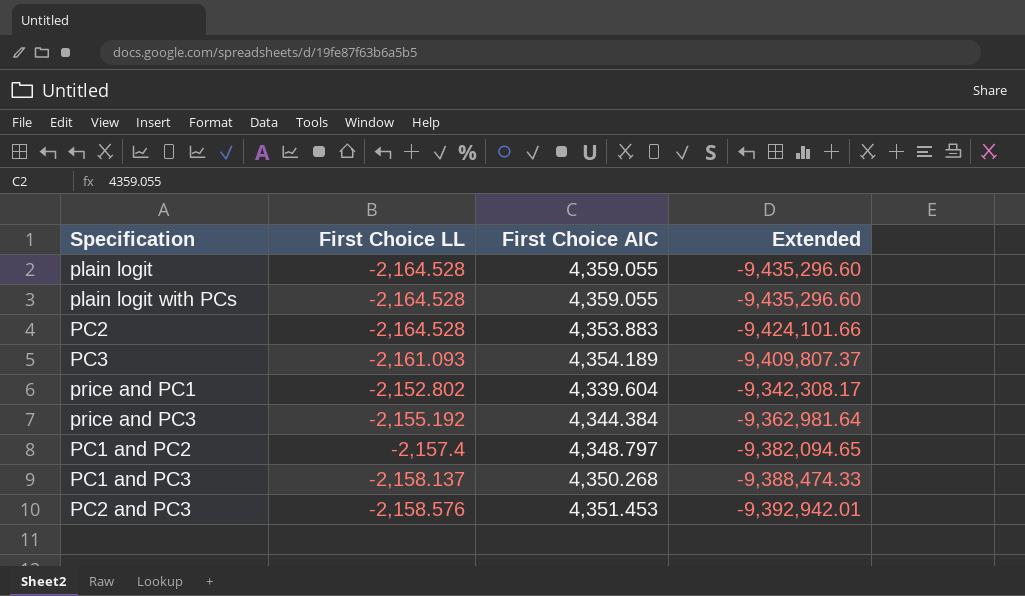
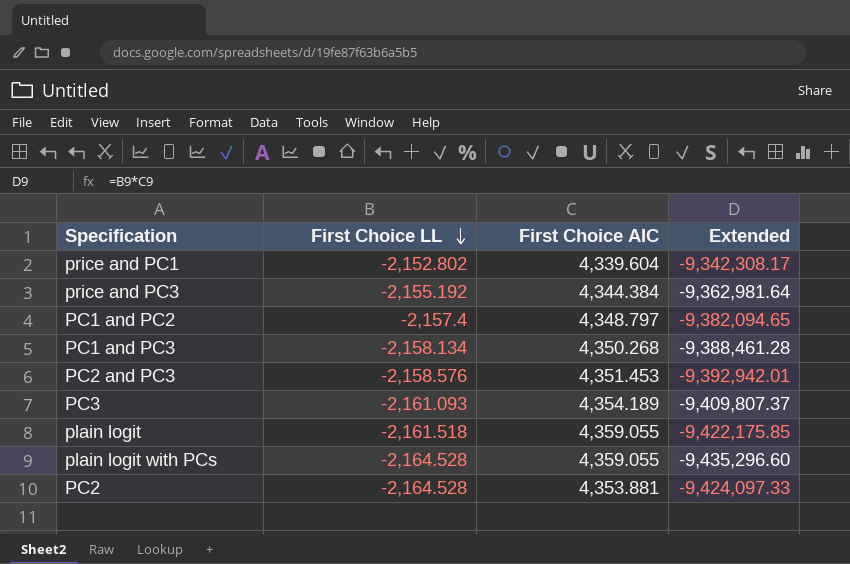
row order: none -> First Choice LL descending
PC1 and PC3 | First Choice LL: -2,158.137 -> -2,158.134
PC1 and PC3 | Extended: -9,388,474.33 -> -9,388,461.28
plain logit | First Choice LL: -2,164.528 -> -2,161.518
plain logit | Extended: -9,435,296.60 -> -9,422,175.85
PC2 | First Choice AIC: 4,353.883 -> 4,353.881
PC2 | Extended: -9,424,101.66 -> -9,424,097.33

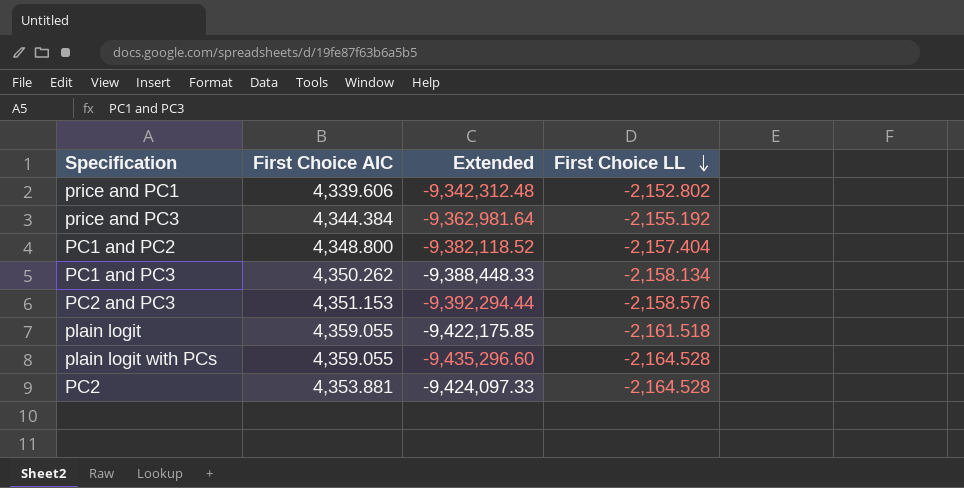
column First Choice LL | position: 2 -> 4
row PC3: -2,161.093 | 4,354.189 | -9,409,807.37 -> none
price and PC1 | First Choice AIC: 4,339.604 -> 4,339.606
price and PC1 | Extended: -9,342,308.17 -> -9,342,312.48
PC1 and PC2 | First Choice AIC: 4,348.797 -> 4,348.800
PC1 and PC2 | Extended: -9,382,094.65 -> -9,382,118.52
PC1 and PC2 | First Choice LL: -2,157.4 -> -2,157.404
PC1 and PC3 | First Choice AIC: 4,350.268 -> 4,350.262
PC1 and PC3 | Extended: -9,388,461.28 -> -9,388,448.33
PC2 and PC3 | First Choice AIC: 4,351.453 -> 4,351.153
PC2 and PC3 | Extended: -9,392,942.01 -> -9,392,294.44

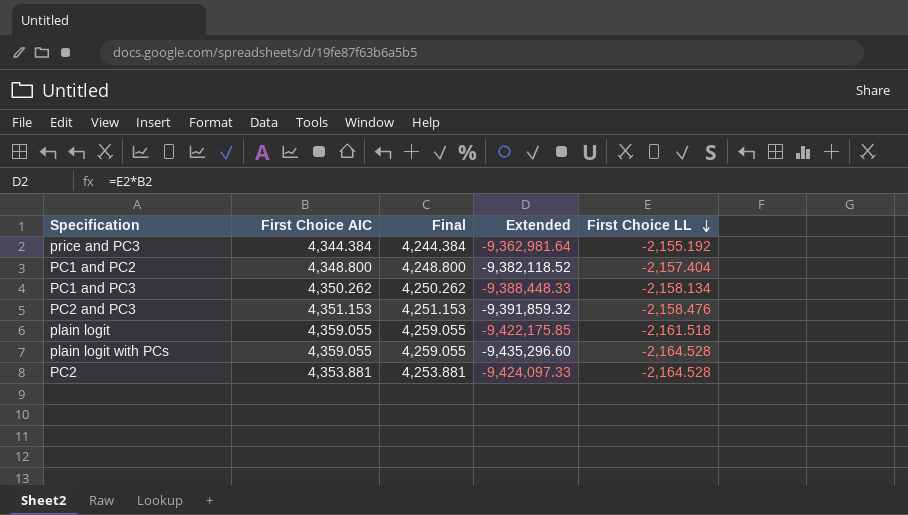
column Final | formula: none -> [First Choice AIC] - 100
row price and PC1: 4,339.606 | -9,342,312.48 | -2,152.802 -> none
PC2 and PC3 | Extended: -9,392,294.44 -> -9,391,859.32
PC2 and PC3 | First Choice LL: -2,158.576 -> -2,158.476

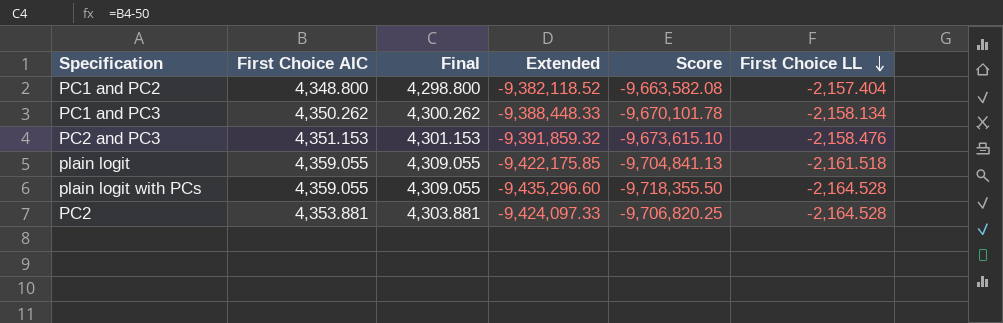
column Final | formula: [First Choice AIC] - 100 -> [First Choice AIC] - 50
column Score | formula: none -> [Extended] * 1.03
row price and PC3: 4,344.384 | 4,244.384 | -9,362,981.64 | -2,155.192 -> none

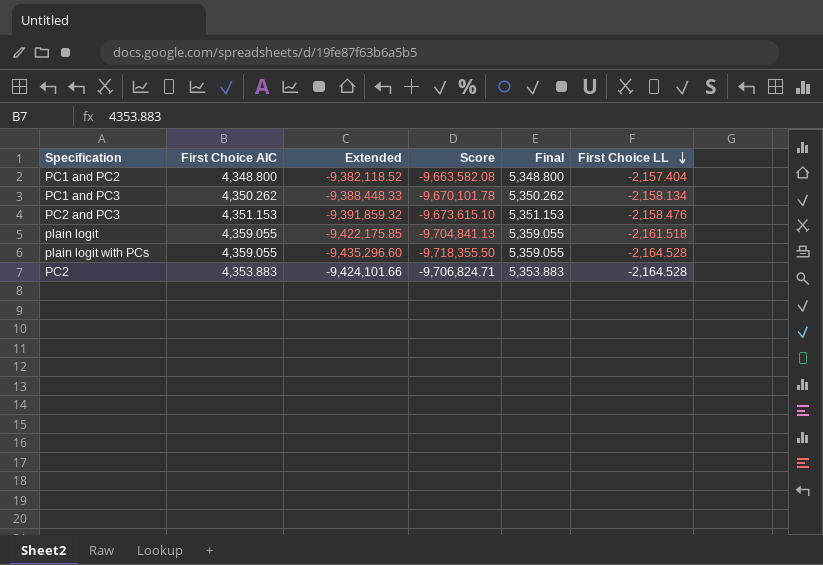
column Final | formula: [First Choice AIC] - 50 -> [First Choice AIC] + 1000
column Final | position: 3 -> 5
PC2 | First Choice AIC: 4,353.881 -> 4,353.883
PC2 | Extended: -9,424,097.33 -> -9,424,101.66
PC2 | Score: -9,706,820.25 -> -9,706,824.71

